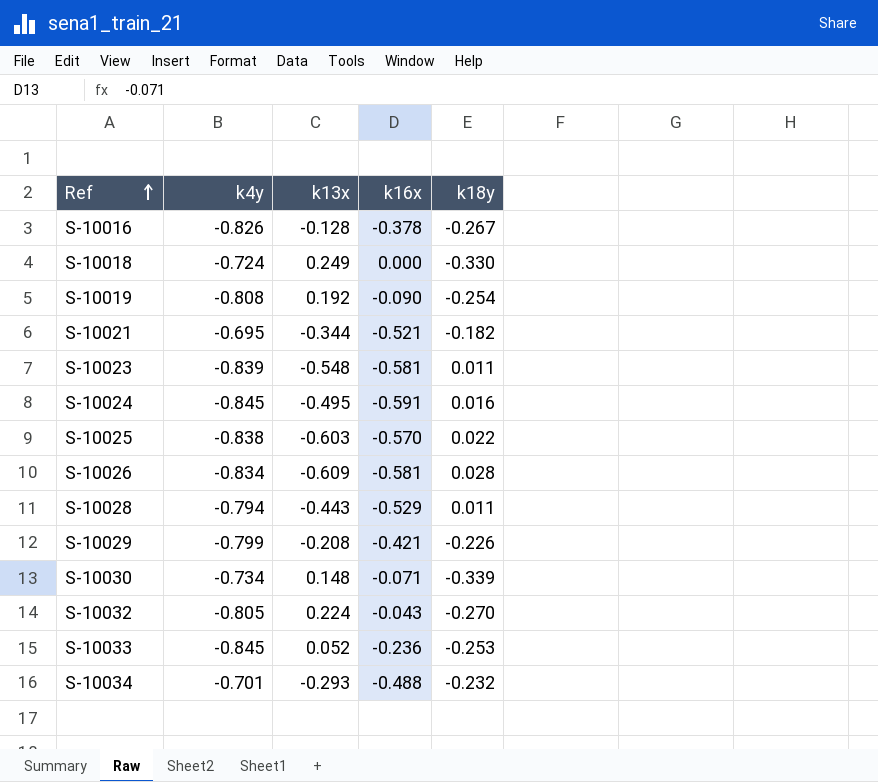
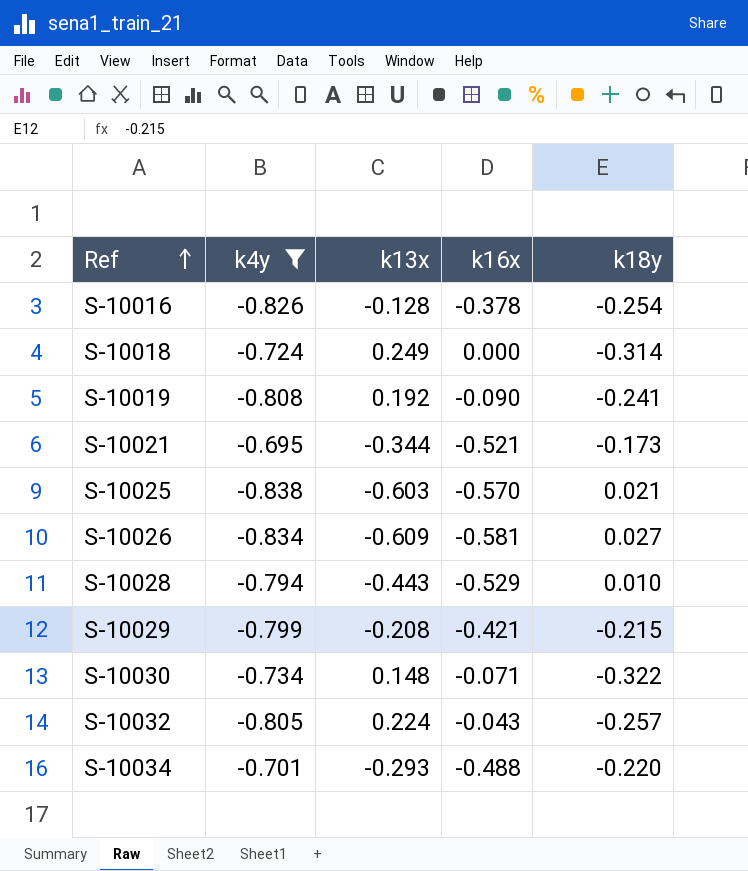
filter: none -> k4y >= -0.838
S-10016 | k18y: -0.267 -> -0.254
S-10018 | k18y: -0.330 -> -0.314
S-10019 | k18y: -0.254 -> -0.241
S-10021 | k18y: -0.182 -> -0.173
S-10025 | k18y: 0.022 -> 0.021
S-10026 | k18y: 0.028 -> 0.027
S-10028 | k18y: 0.011 -> 0.010
S-10029 | k18y: -0.226 -> -0.215
S-10030 | k18y: -0.339 -> -0.322
S-10032 | k18y: -0.270 -> -0.257
S-10034 | k18y: -0.232 -> -0.220

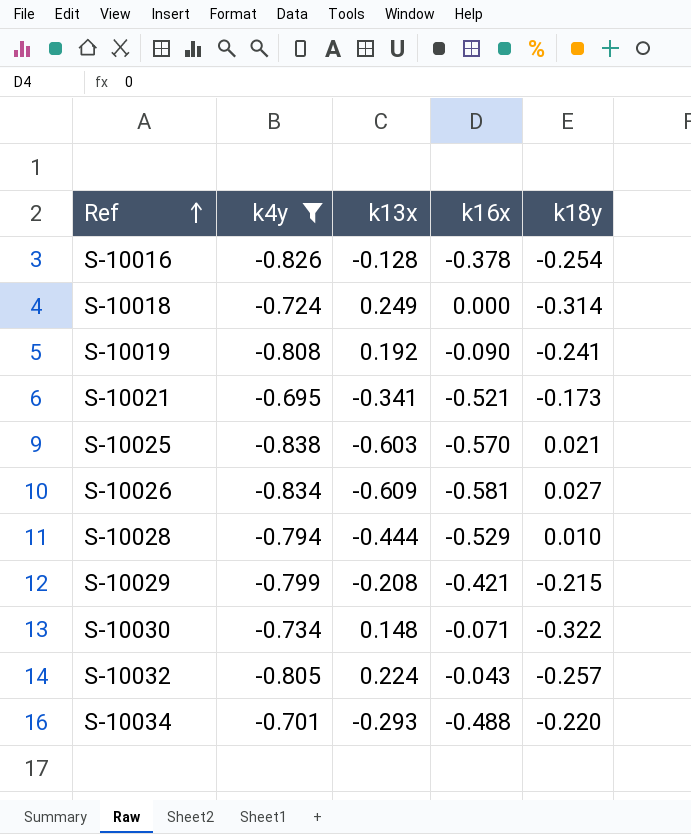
S-10021 | k13x: -0.344 -> -0.341
S-10028 | k13x: -0.443 -> -0.444

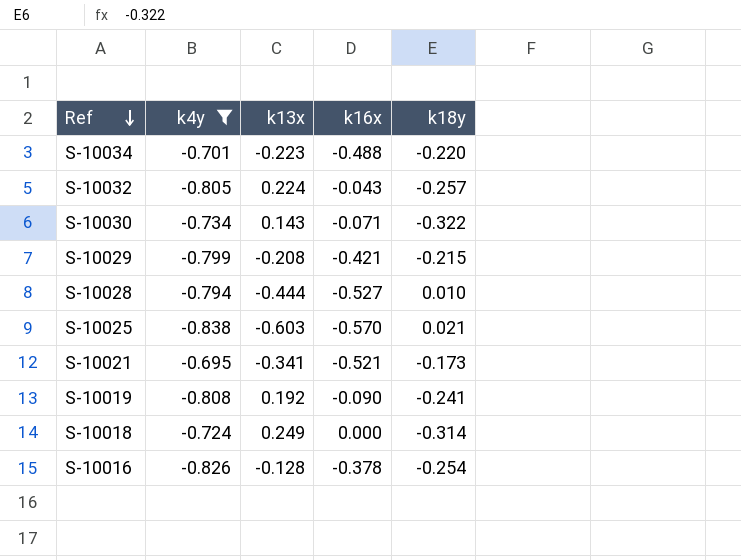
row order: Ref ascending -> Ref descending
row S-10026: -0.834 | -0.609 | -0.581 | 0.027 -> none
S-10034 | k13x: -0.293 -> -0.223
S-10030 | k13x: 0.148 -> 0.143
S-10028 | k16x: -0.529 -> -0.527

